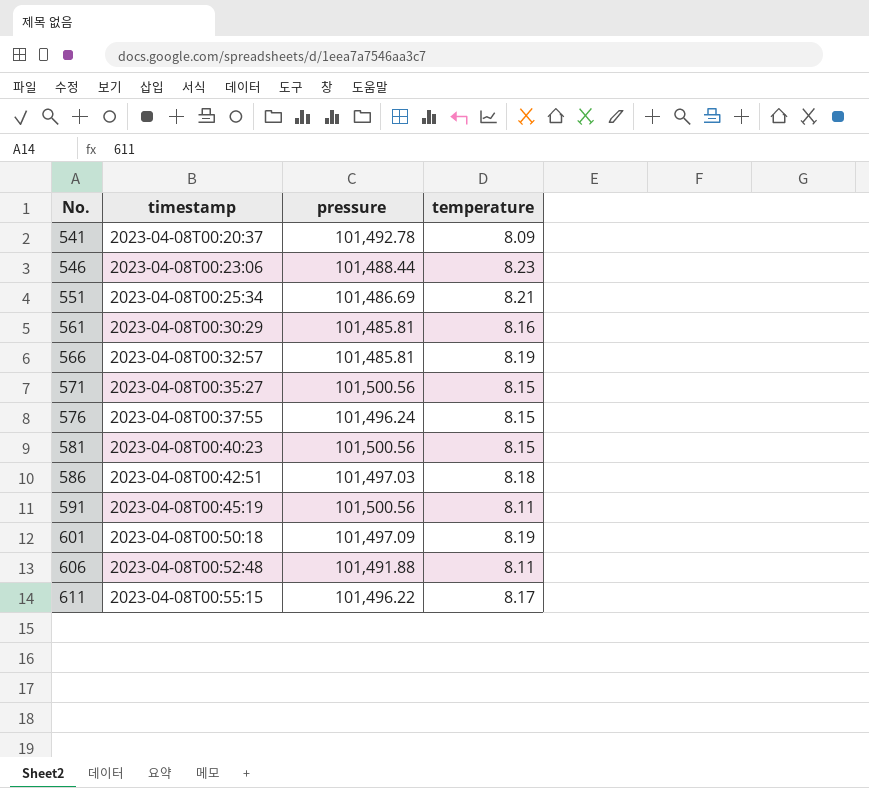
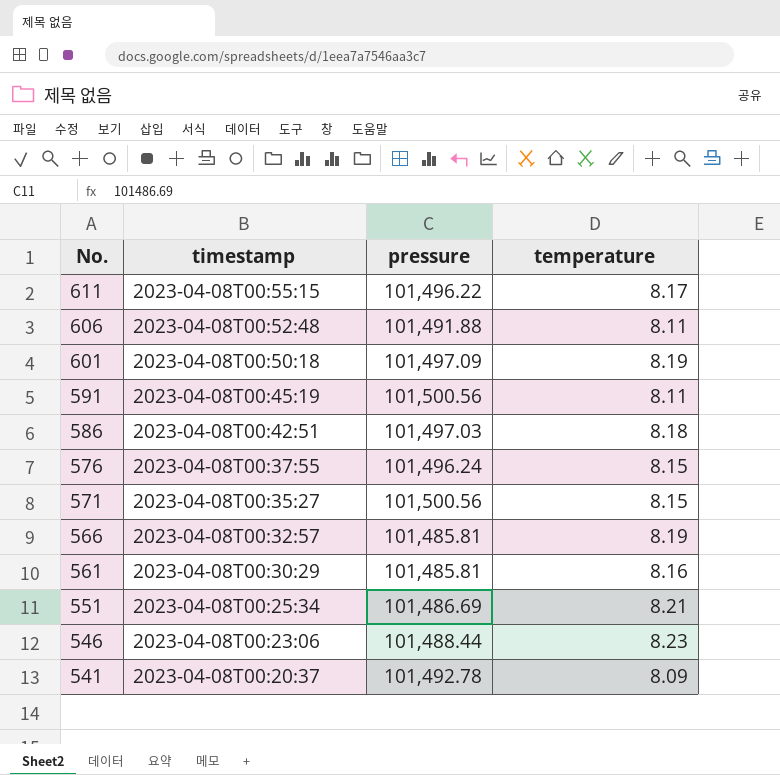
row order: No. ascending -> No. descending
row 581: 2023-04-08T00:40:23 | 101,500.56 | 8.15 -> none

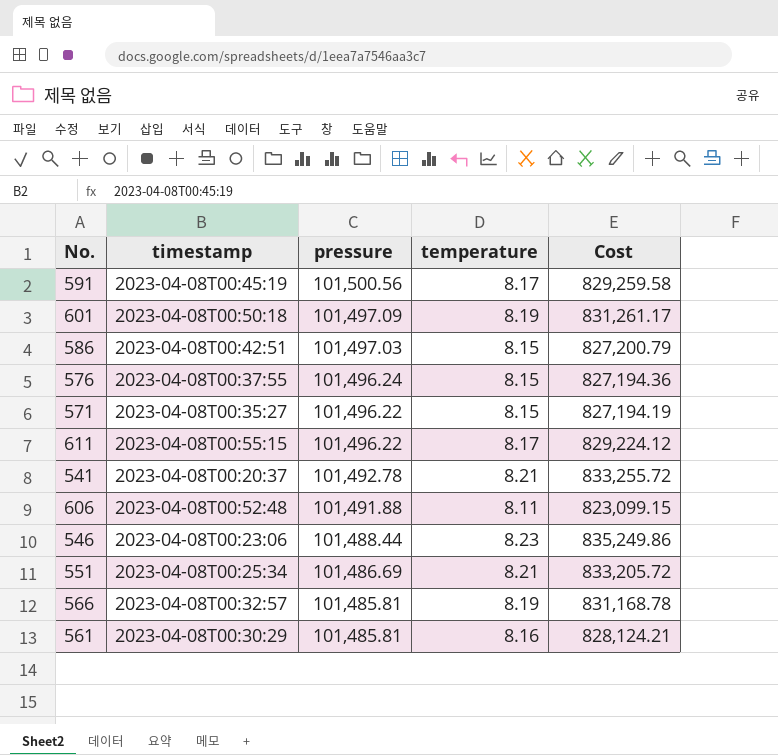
row order: No. descending -> pressure descending
column Cost | formula: none -> [pressure] * [temperature]
591 | temperature: 8.11 -> 8.17
586 | temperature: 8.18 -> 8.15
571 | pressure: 101,500.56 -> 101,496.22
541 | temperature: 8.09 -> 8.21

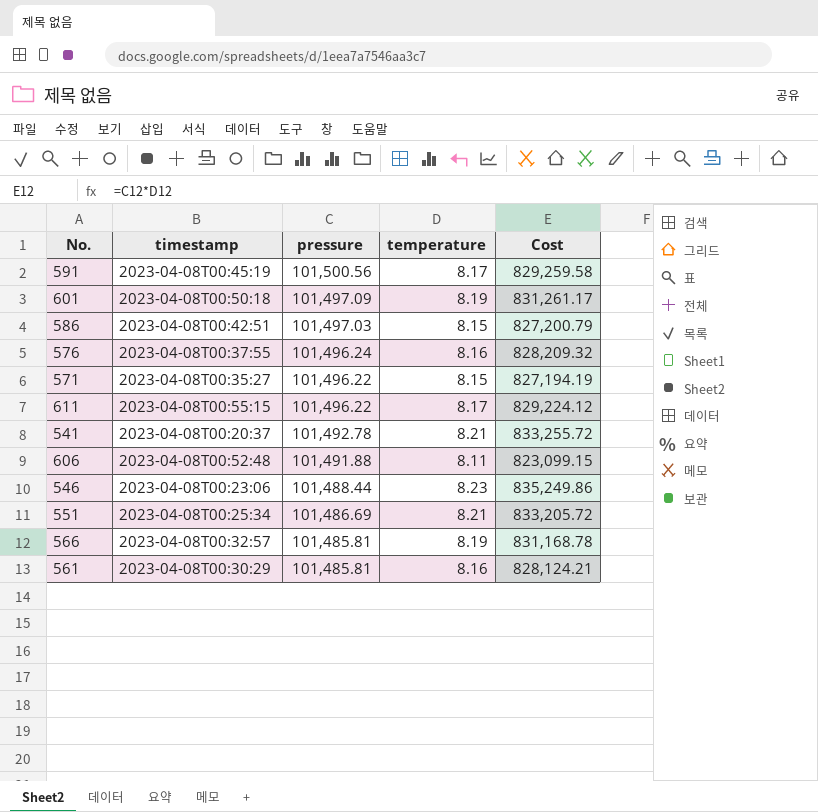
576 | temperature: 8.15 -> 8.16
576 | Cost: 827,194.36 -> 828,209.32

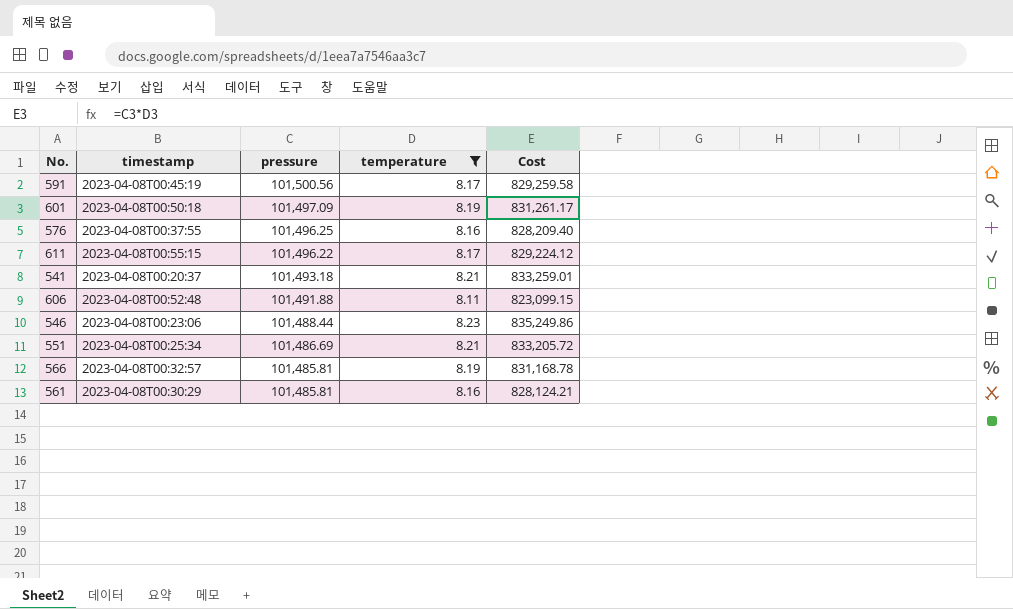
filter: none -> temperature != 8.15
576 | pressure: 101,496.24 -> 101,496.25
576 | Cost: 828,209.32 -> 828,209.40
541 | pressure: 101,492.78 -> 101,493.18
541 | Cost: 833,255.72 -> 833,259.01

